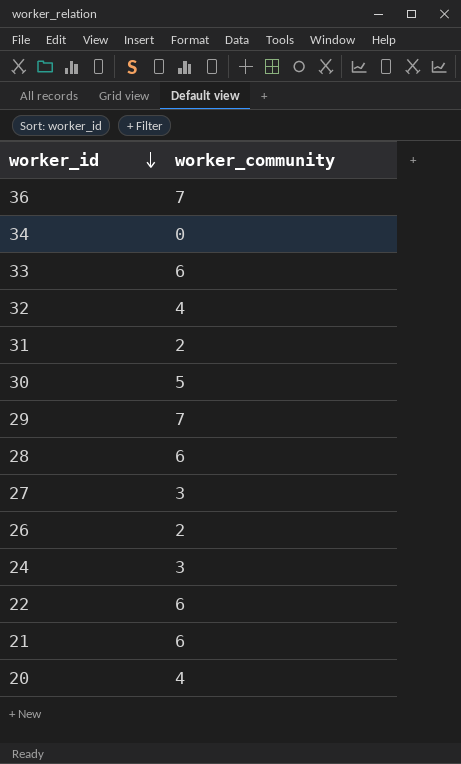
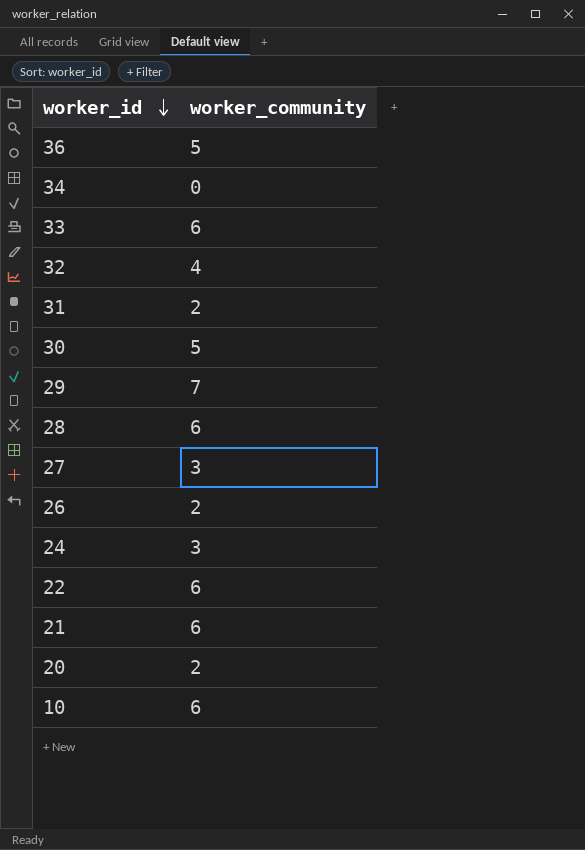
36 | worker_community: 7 -> 5
20 | worker_community: 4 -> 2
row 10: none -> 6

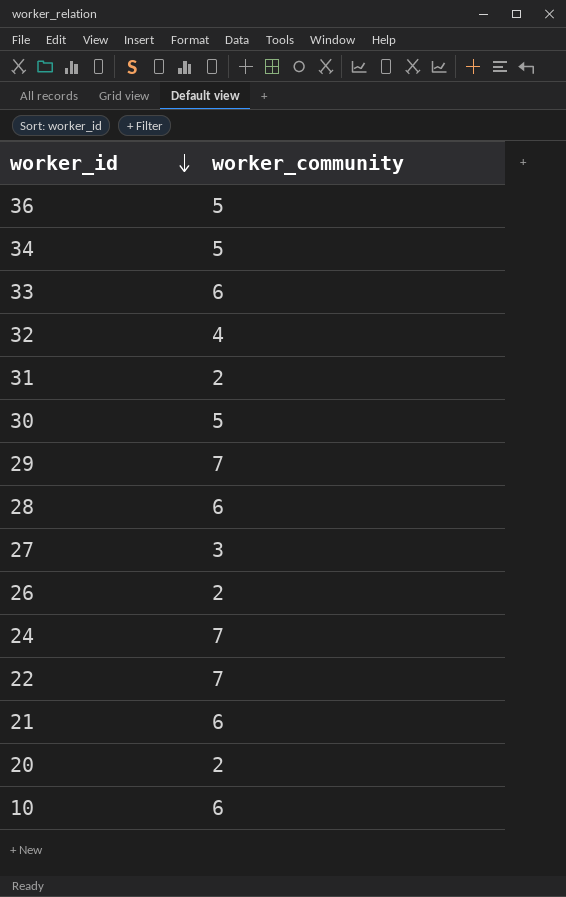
34 | worker_community: 0 -> 5
24 | worker_community: 3 -> 7
22 | worker_community: 6 -> 7

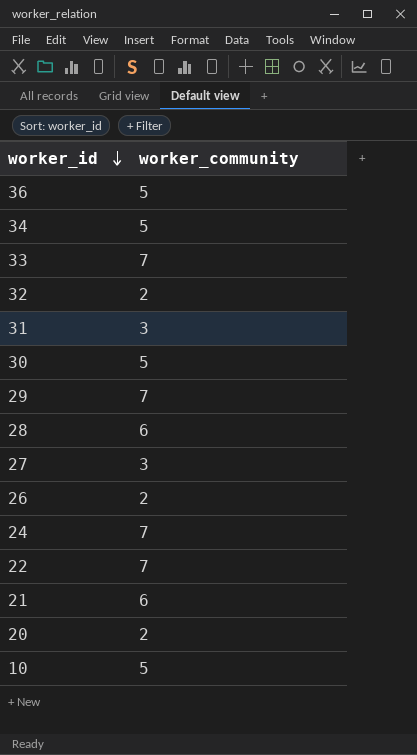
33 | worker_community: 6 -> 7
32 | worker_community: 4 -> 2
31 | worker_community: 2 -> 3
10 | worker_community: 6 -> 5

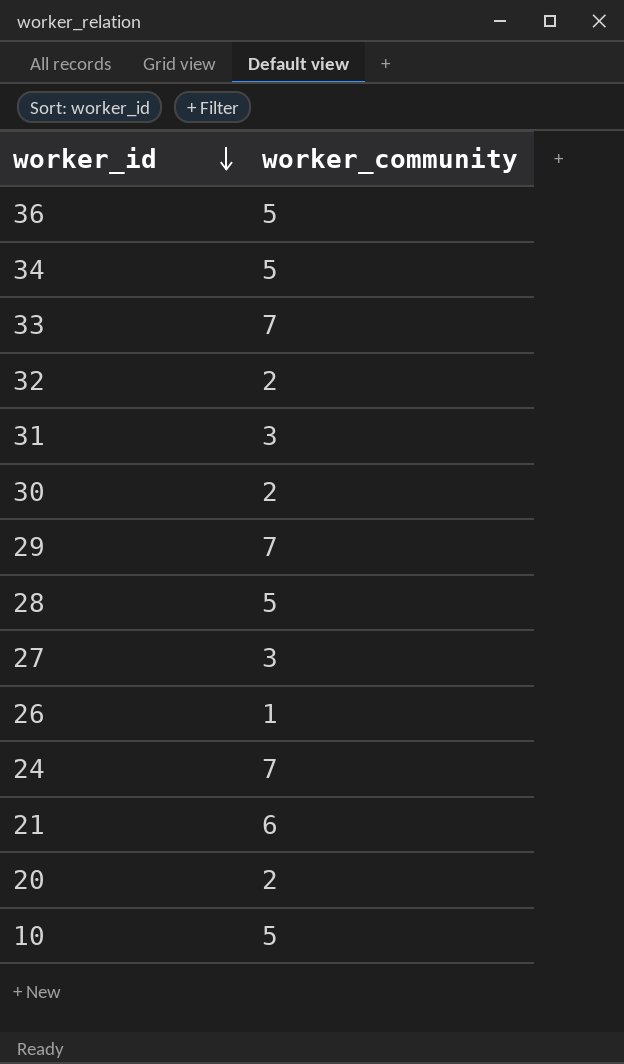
row 22: 7 -> none
30 | worker_community: 5 -> 2
28 | worker_community: 6 -> 5
26 | worker_community: 2 -> 1

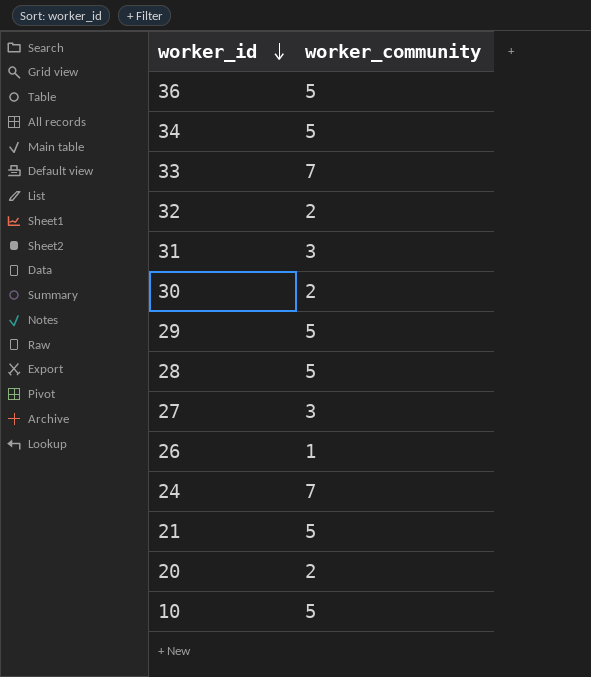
29 | worker_community: 7 -> 5
21 | worker_community: 6 -> 5

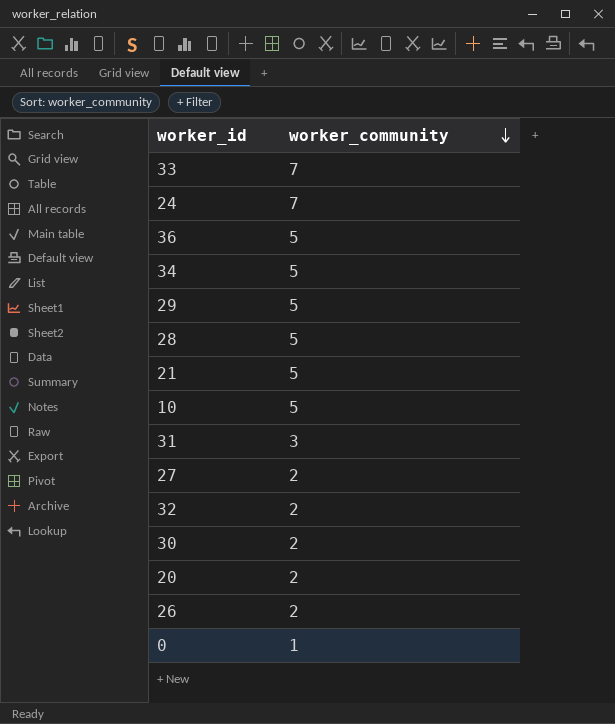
row order: worker_id descending -> worker_community descending
27 | worker_community: 3 -> 2
26 | worker_community: 1 -> 2
row 0: none -> 1

